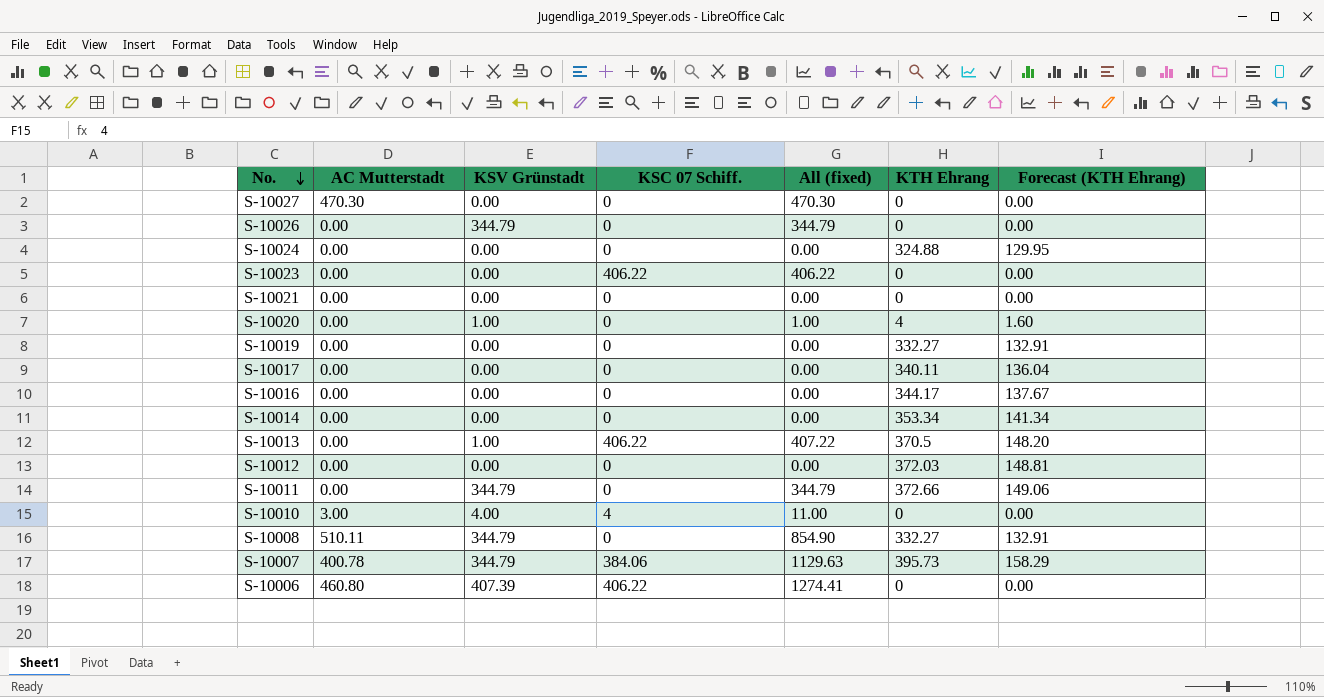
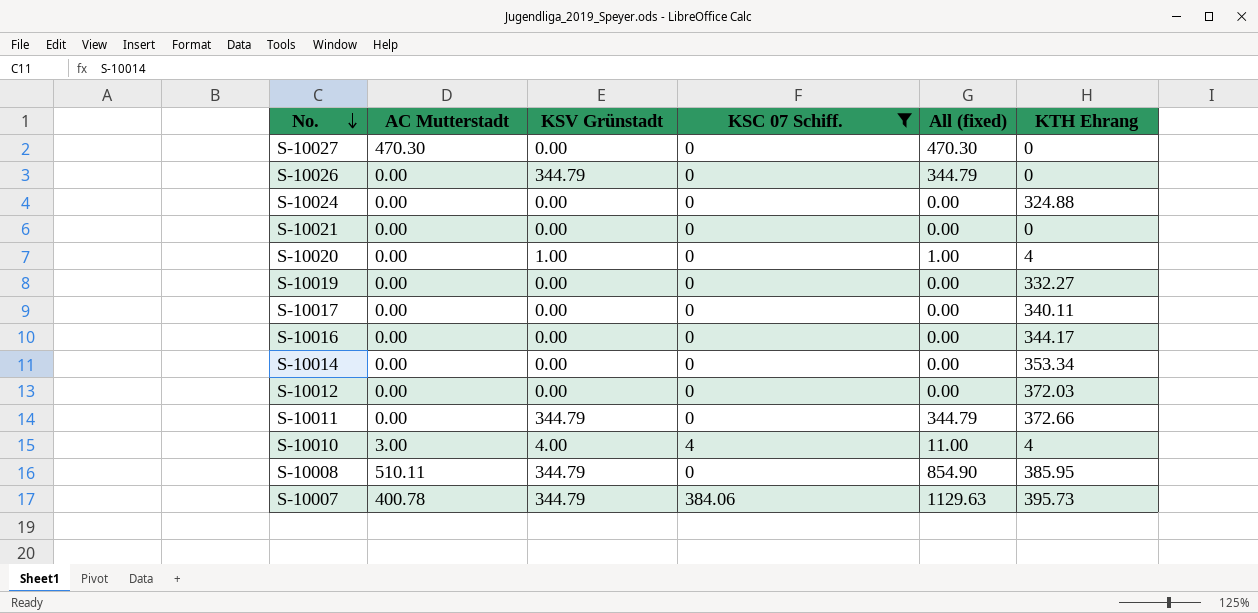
filter: none -> KSC 07 Schiff. != 406.22
column Forecast (KTH Ehrang) | formula: [KTH Ehrang] * 0.4 -> none
S-10010 | KTH Ehrang: 0 -> 4
S-10008 | KTH Ehrang: 332.27 -> 385.95

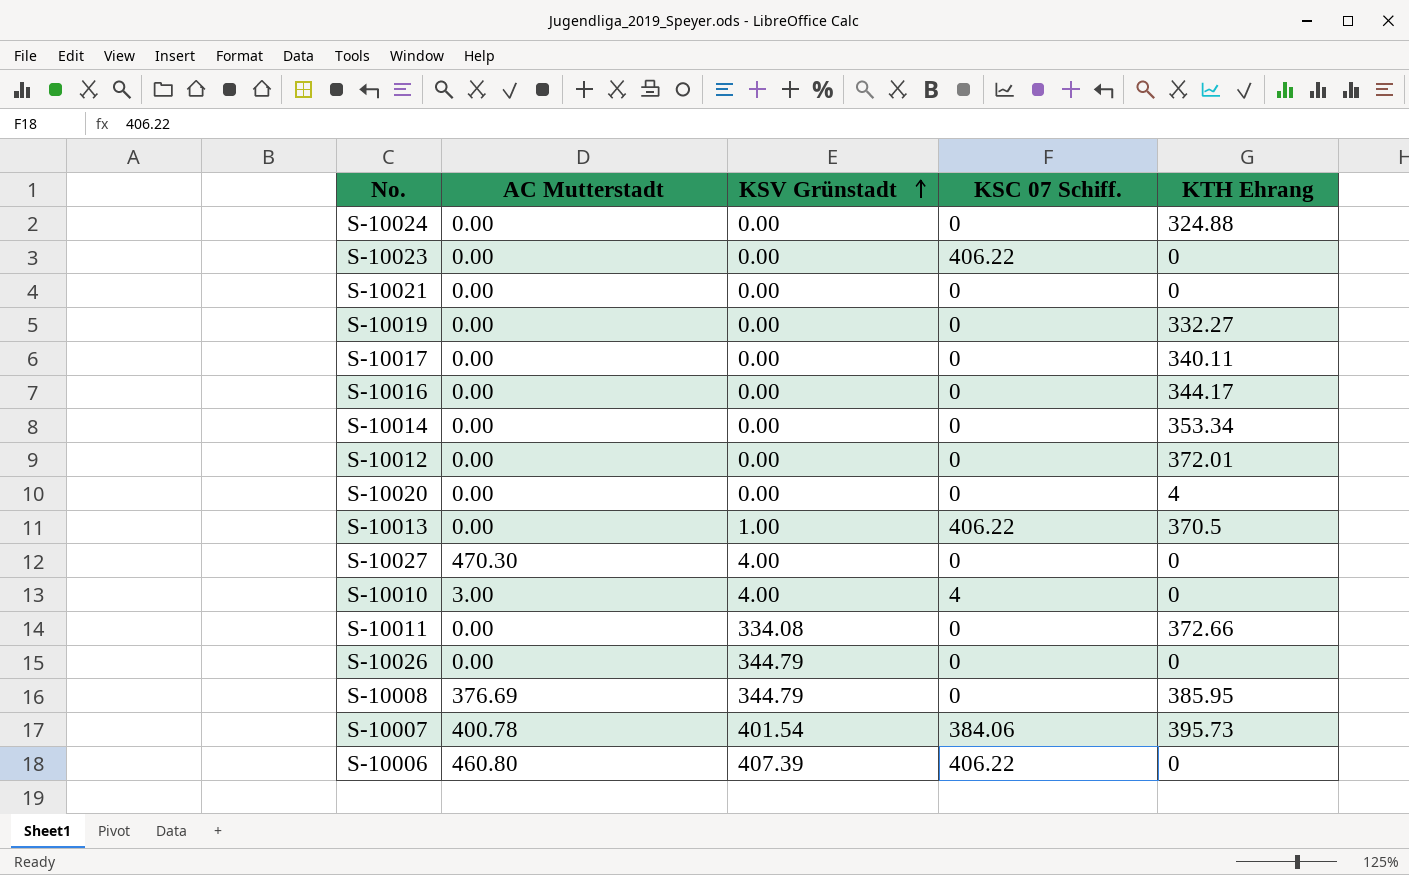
filter: KSC 07 Schiff. != 406.22 -> none
row order: No. descending -> KSV Grünstadt ascending
column All (fixed) | formula: [AC Mutterstadt] + [KSV Grünstadt] + [KSC 07 Schiff.] -> none
S-10012 | KTH Ehrang: 372.03 -> 372.01
S-10020 | KSV Grünstadt: 1.00 -> 0.00
S-10027 | KSV Grünstadt: 0.00 -> 4.00
S-10010 | KTH Ehrang: 4 -> 0
S-10011 | KSV Grünstadt: 344.79 -> 334.08
S-10008 | AC Mutterstadt: 510.11 -> 376.69
S-10007 | KSV Grünstadt: 344.79 -> 401.54

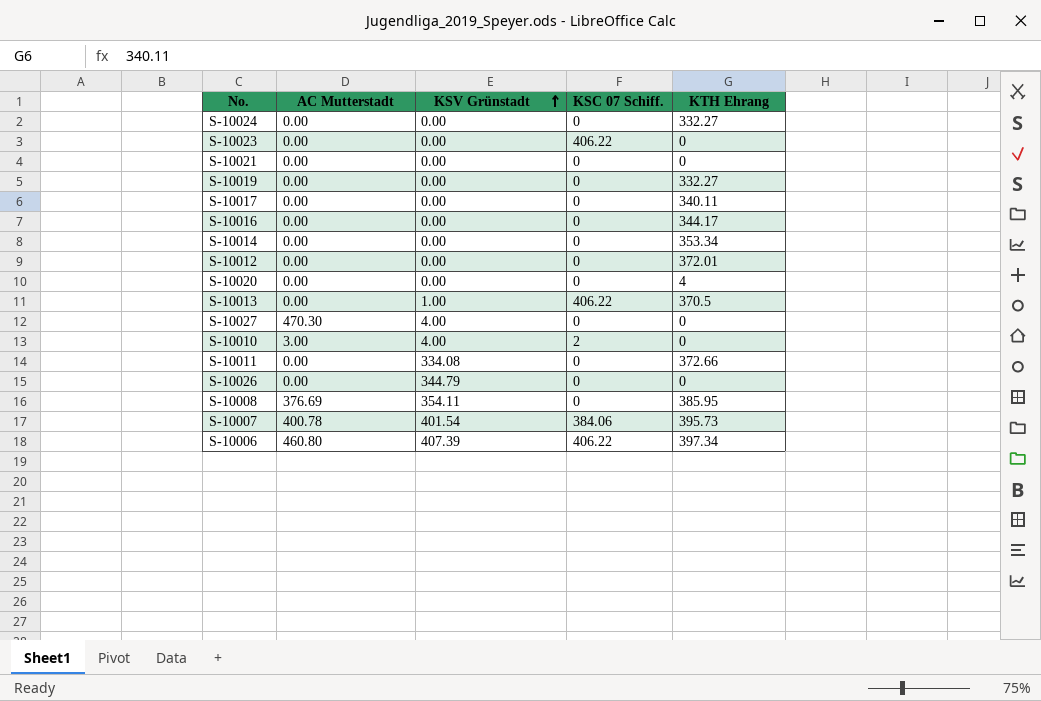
S-10024 | KTH Ehrang: 324.88 -> 332.27
S-10010 | KSC 07 Schiff.: 4 -> 2
S-10008 | KSV Grünstadt: 344.79 -> 354.11
S-10006 | KTH Ehrang: 0 -> 397.34

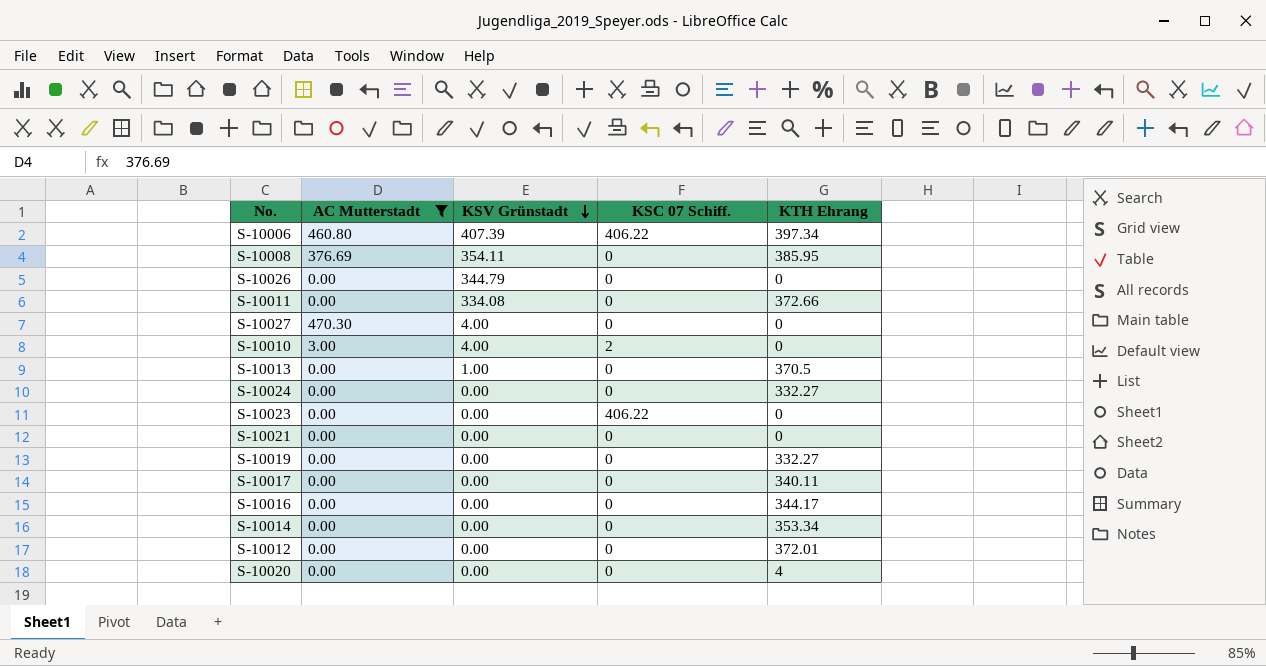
filter: none -> AC Mutterstadt != 400.78
row order: KSV Grünstadt ascending -> KSV Grünstadt descending
S-10013 | KSC 07 Schiff.: 406.22 -> 0

